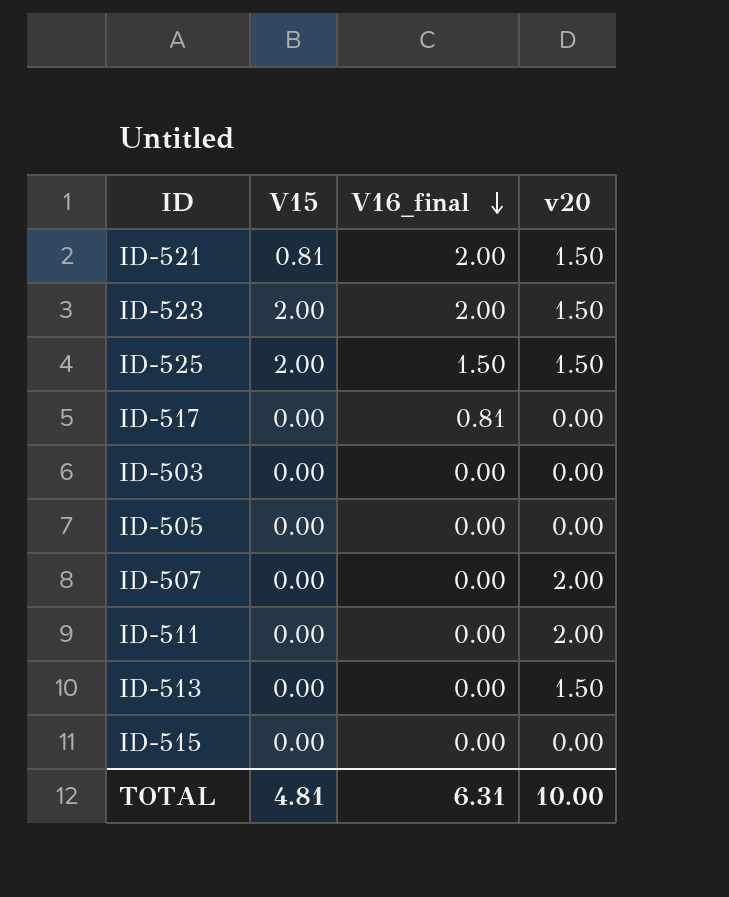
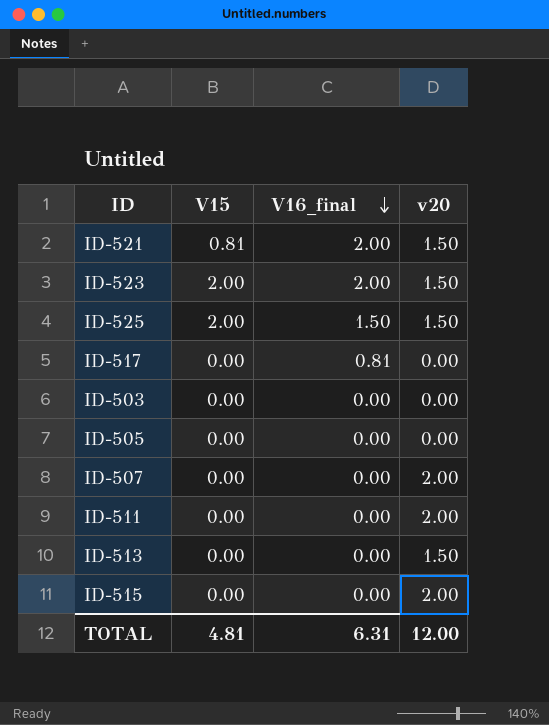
ID-515 | v20: 0.00 -> 2.00
TOTAL | v20: 10.00 -> 12.00

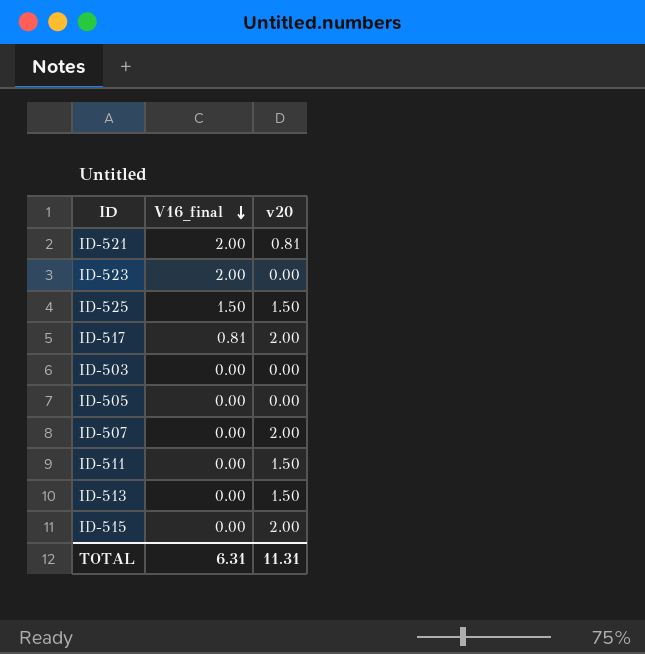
column V15 | position: 2 -> none
ID-521 | v20: 1.50 -> 0.81
ID-523 | v20: 1.50 -> 0.00
ID-517 | v20: 0.00 -> 2.00
ID-511 | v20: 2.00 -> 1.50
TOTAL | v20: 12.00 -> 11.31

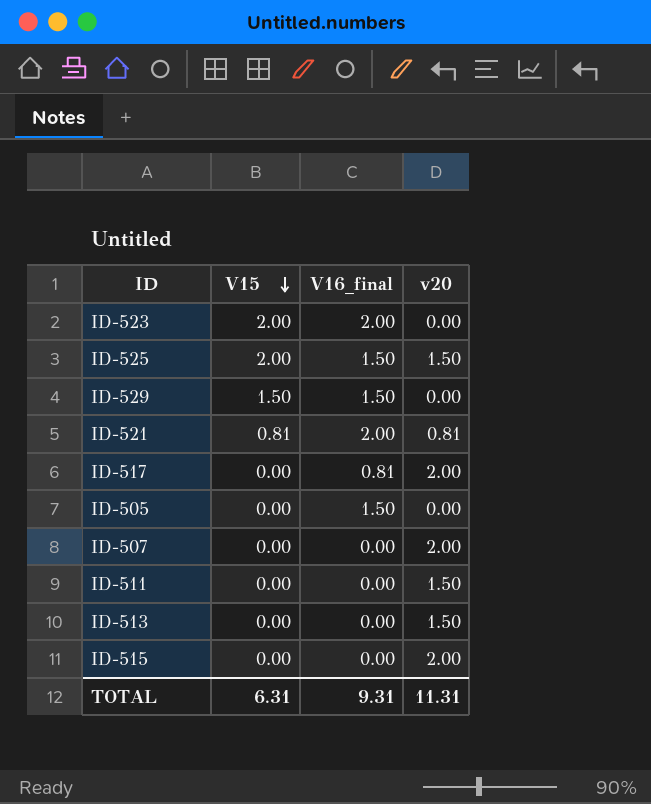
row order: V16_final descending -> V15 descending
column V15 | position: none -> 2
row ID-503: 0.00 | 0.00 -> none
row ID-529: none -> 1.50 | 1.50 | 0.00
ID-505 | V16_final: 0.00 -> 1.50
TOTAL | V16_final: 6.31 -> 9.31

